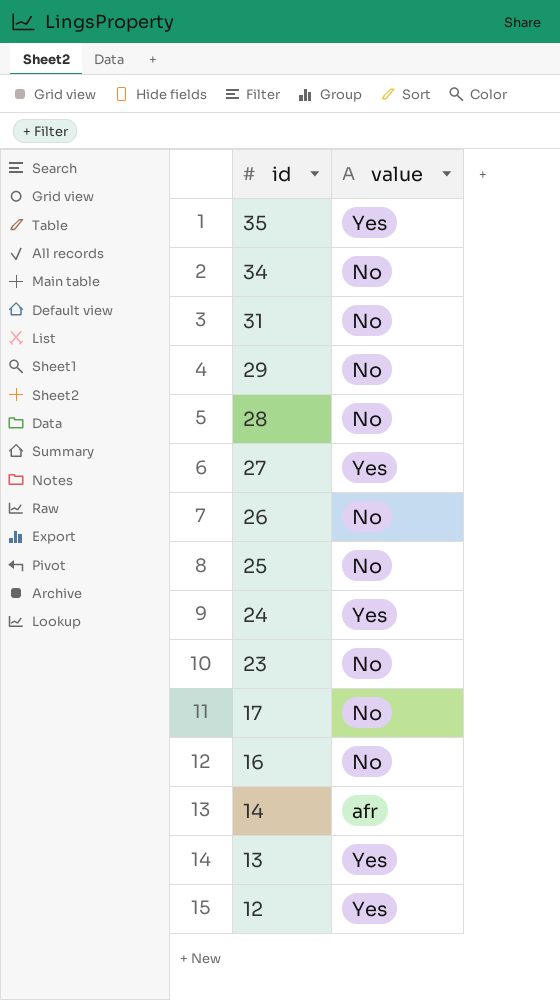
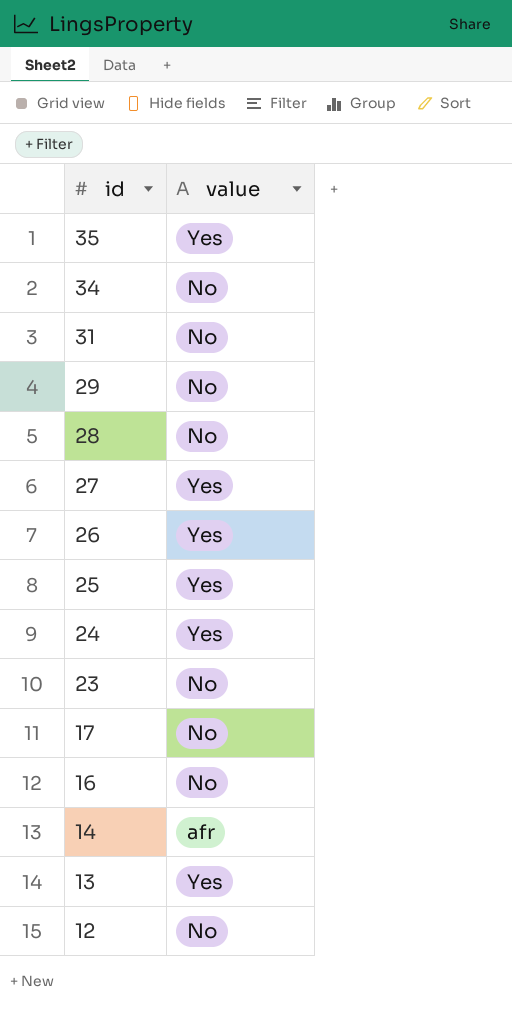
26 | value: No -> Yes
25 | value: No -> Yes
12 | value: Yes -> No

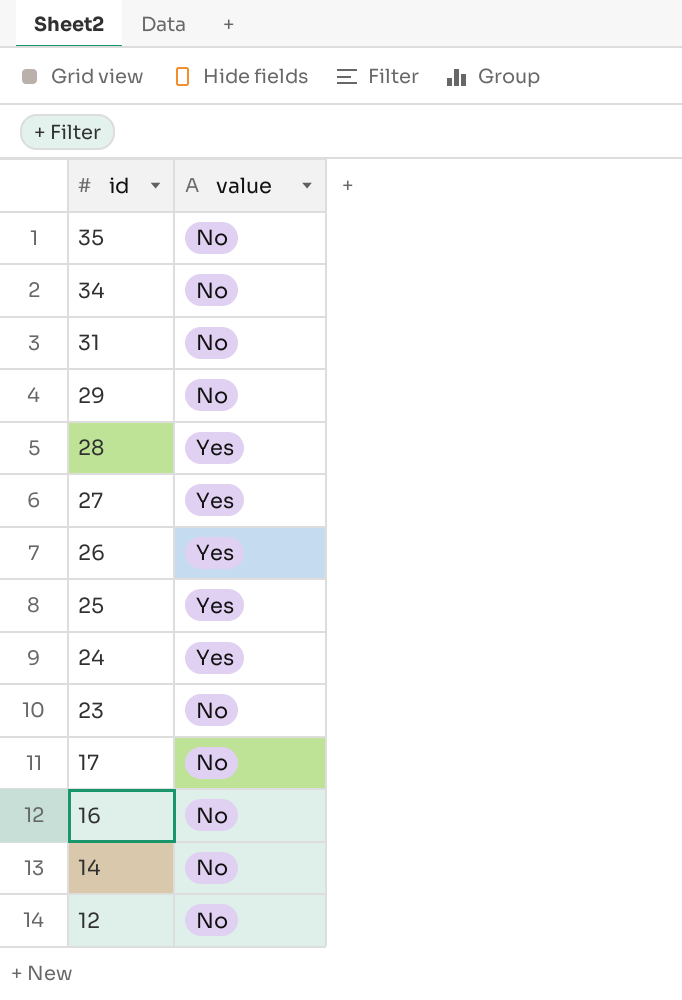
row 13: Yes -> none
35 | value: Yes -> No
28 | value: No -> Yes
14 | value: afr -> No

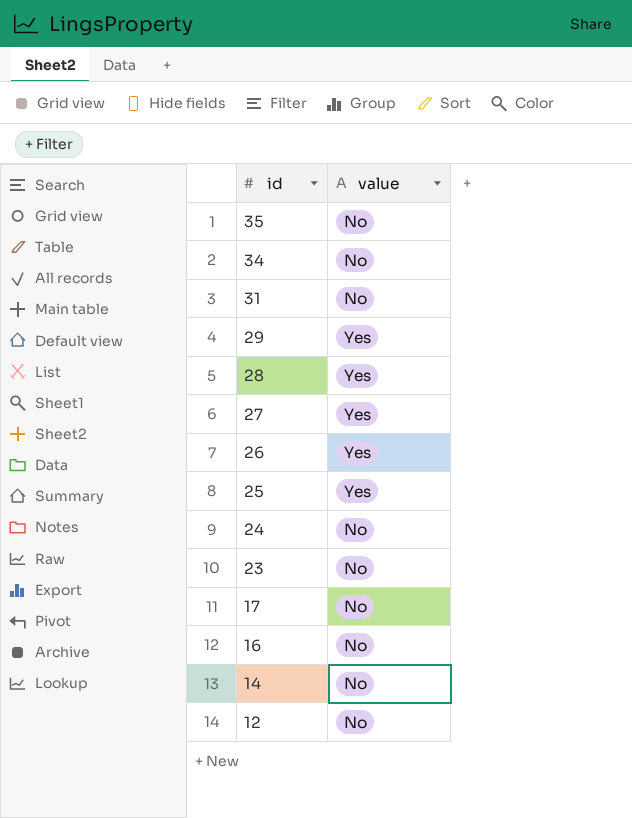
29 | value: No -> Yes
24 | value: Yes -> No

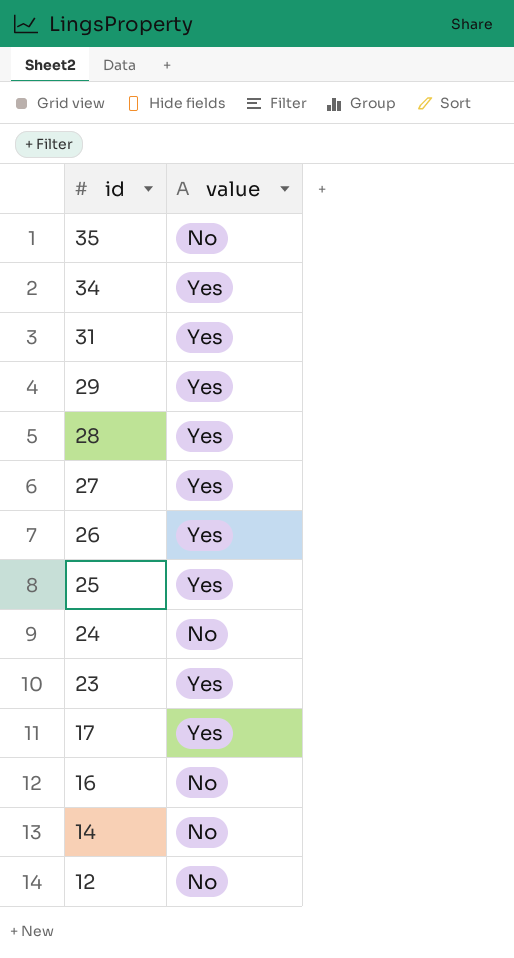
34 | value: No -> Yes
31 | value: No -> Yes
23 | value: No -> Yes
17 | value: No -> Yes

